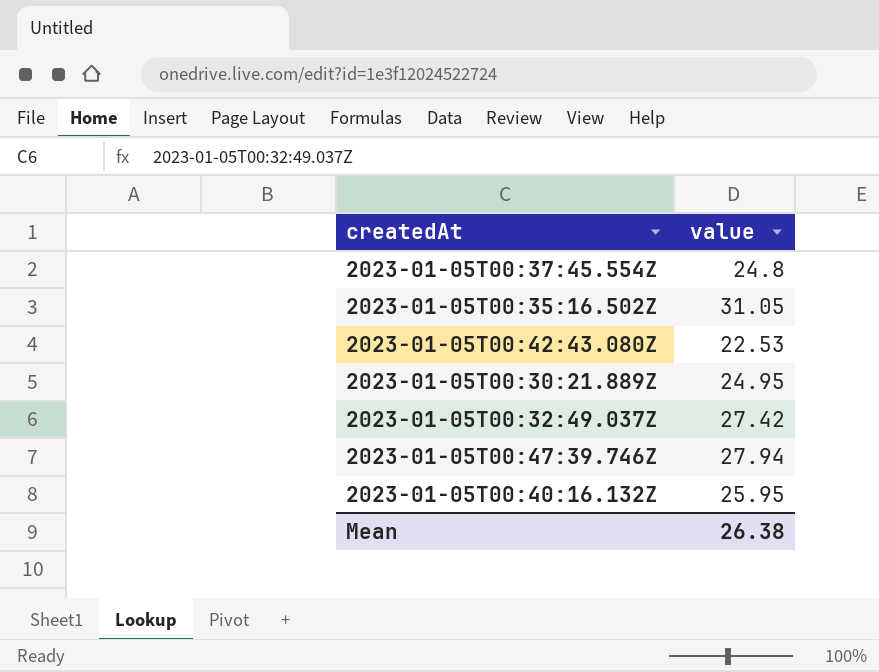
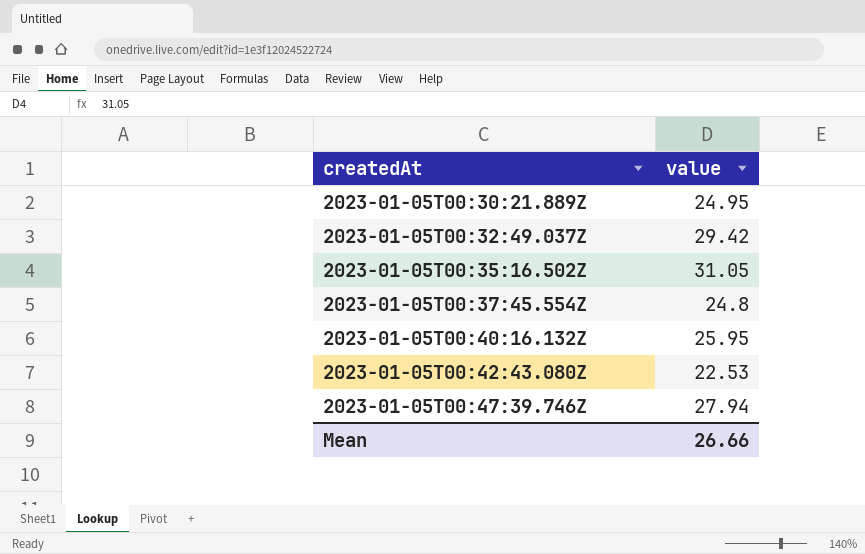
row order: none -> createdAt ascending
2023-01-05T00:32:49.037Z | value: 27.42 -> 29.42
Mean | value: 26.38 -> 26.66

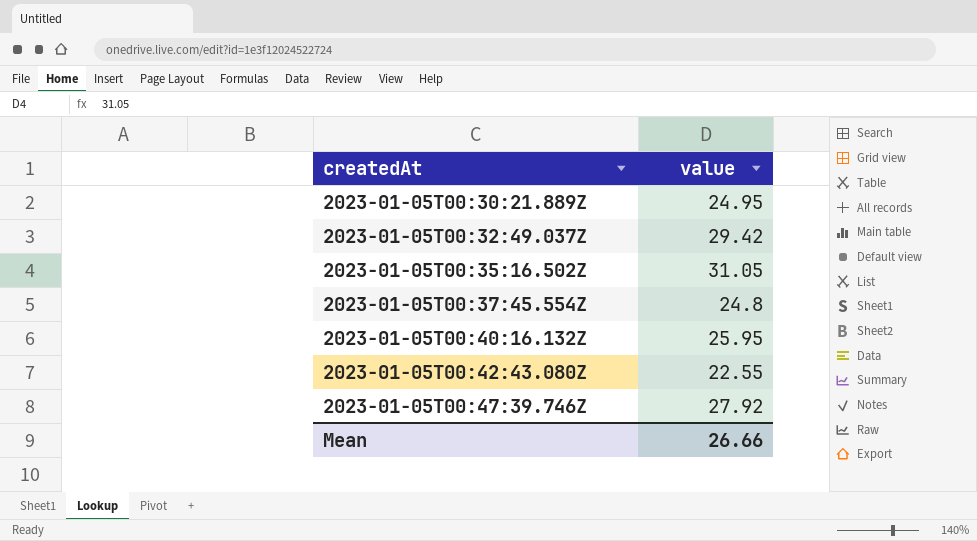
2023-01-05T00:42:43.080Z | value: 22.53 -> 22.55
2023-01-05T00:47:39.746Z | value: 27.94 -> 27.92

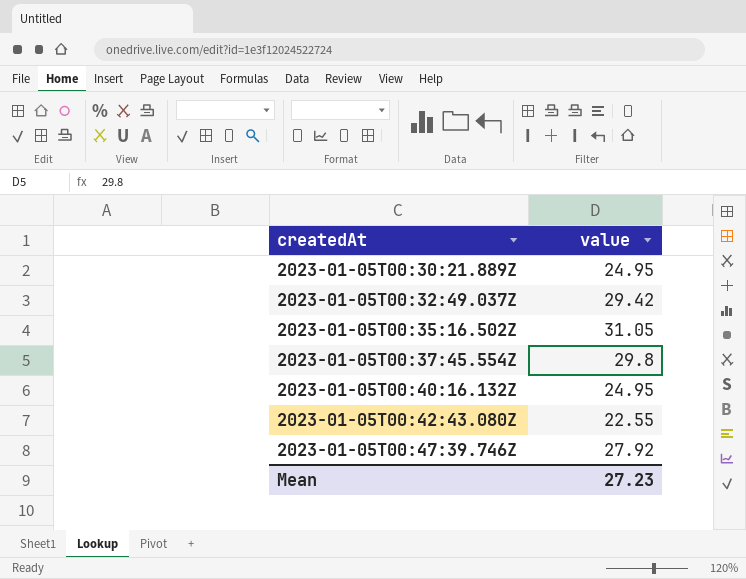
2023-01-05T00:37:45.554Z | value: 24.8 -> 29.8
2023-01-05T00:40:16.132Z | value: 25.95 -> 24.95
Mean | value: 26.66 -> 27.23

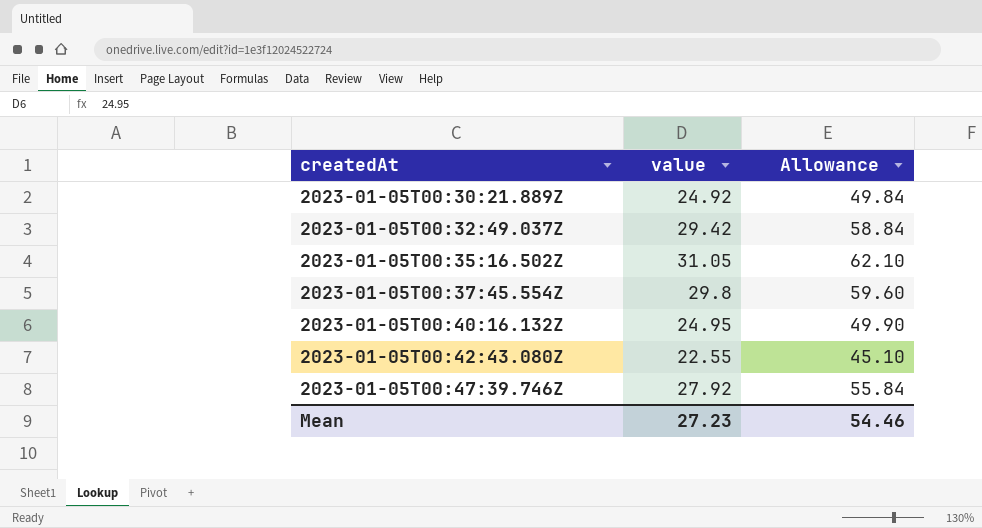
column Allowance | formula: none -> [value] * 2
2023-01-05T00:30:21.889Z | value: 24.95 -> 24.92

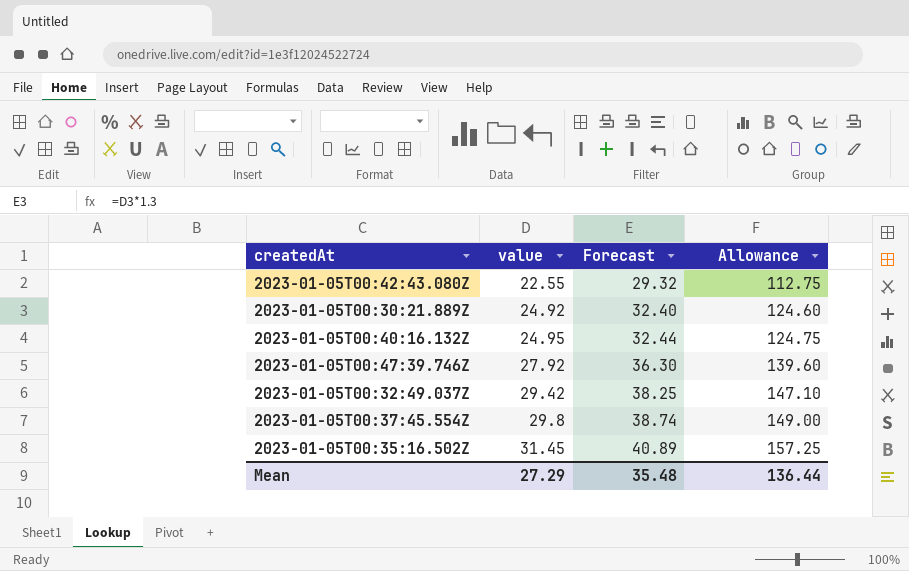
row order: createdAt ascending -> value ascending
column Forecast | formula: none -> [value] * 1.3
column Allowance | formula: [value] * 2 -> [value] * 5
2023-01-05T00:35:16.502Z | value: 31.05 -> 31.45
Mean | value: 27.23 -> 27.29
Mean | Allowance: 54.46 -> 136.44

